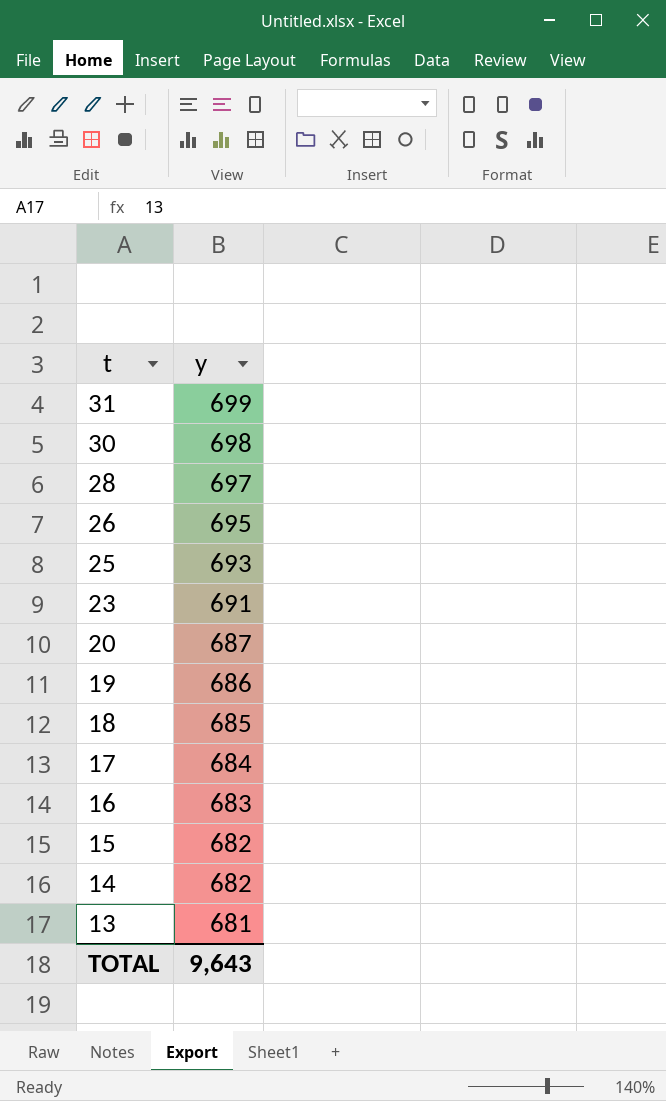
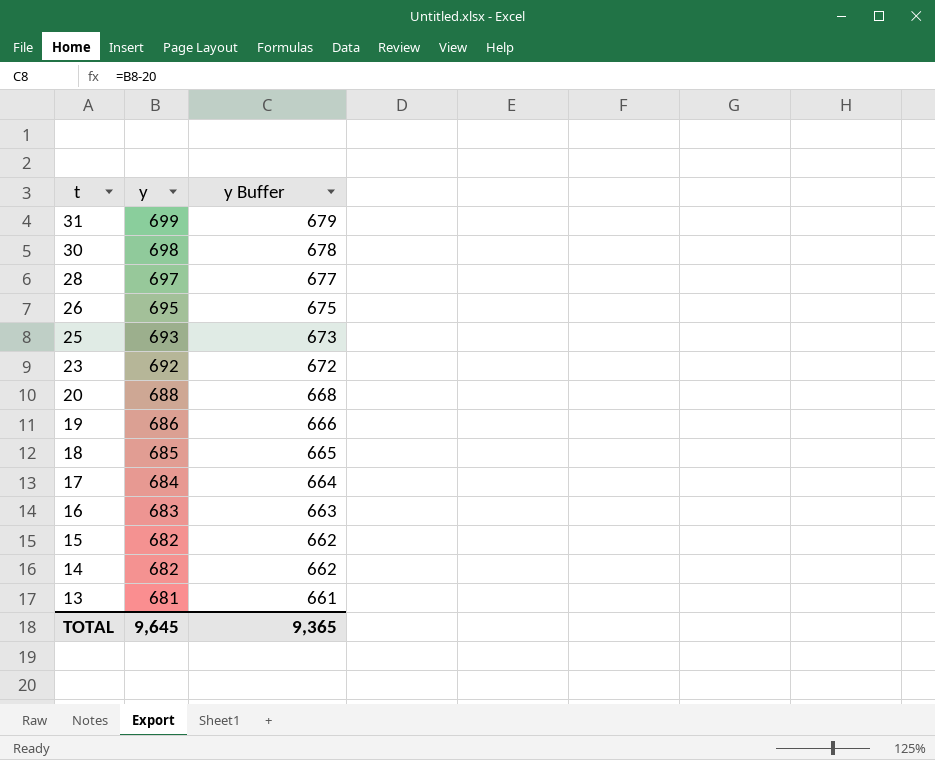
column y Buffer | formula: none -> [y] - 20
23 | y: 691 -> 692
20 | y: 687 -> 688
TOTAL | y: 9,643 -> 9,645

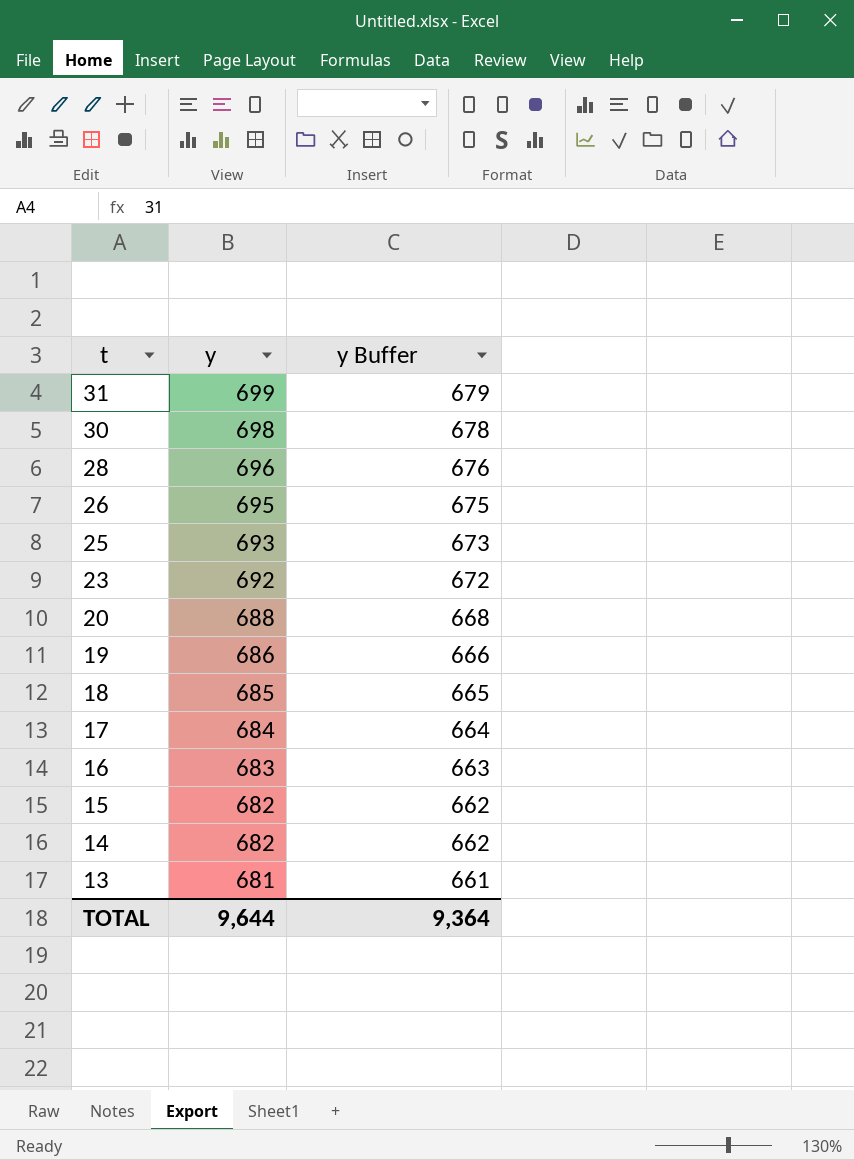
28 | y: 697 -> 696
28 | y Buffer: 677 -> 676
TOTAL | y: 9,645 -> 9,644
TOTAL | y Buffer: 9,365 -> 9,364

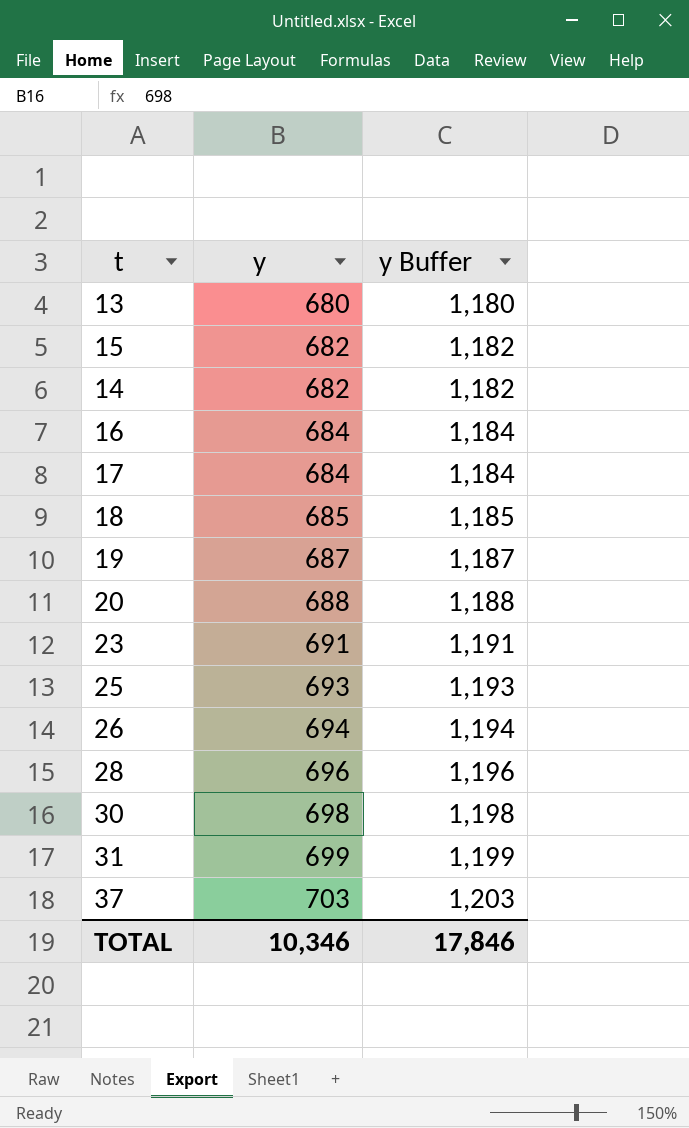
row order: t descending -> y ascending
column y Buffer | formula: [y] - 20 -> [y] + 500
13 | y: 681 -> 680
16 | y: 683 -> 684
19 | y: 686 -> 687
23 | y: 692 -> 691
26 | y: 695 -> 694
row 37: none -> 703 | 1,203
TOTAL | y: 9,644 -> 10,346
TOTAL | y Buffer: 9,364 -> 17,846

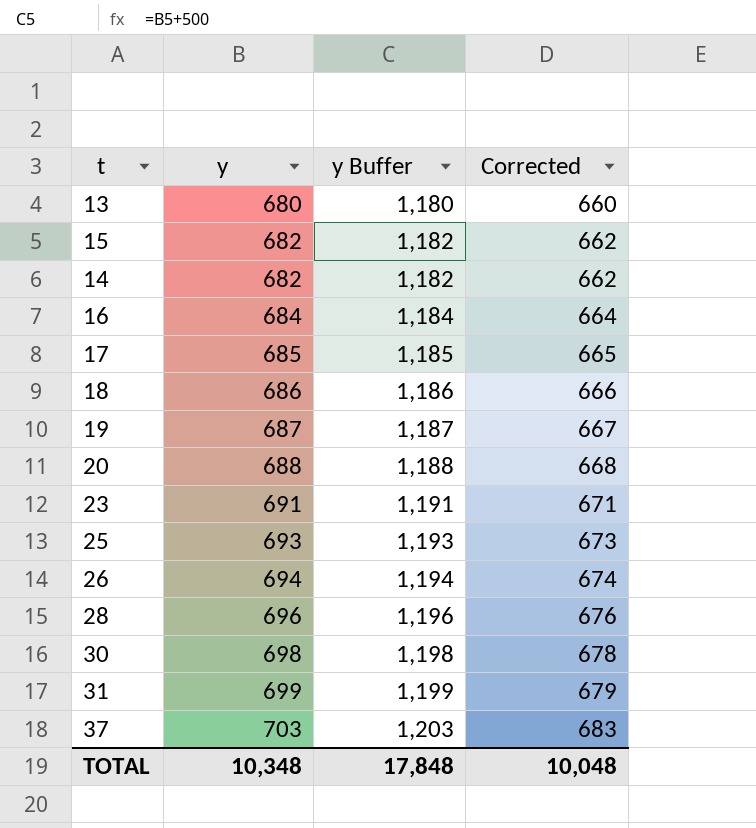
column Corrected | formula: none -> [y] - 20
17 | y: 684 -> 685
17 | y Buffer: 1,184 -> 1,185
18 | y: 685 -> 686
18 | y Buffer: 1,185 -> 1,186
TOTAL | y: 10,346 -> 10,348
TOTAL | y Buffer: 17,846 -> 17,848

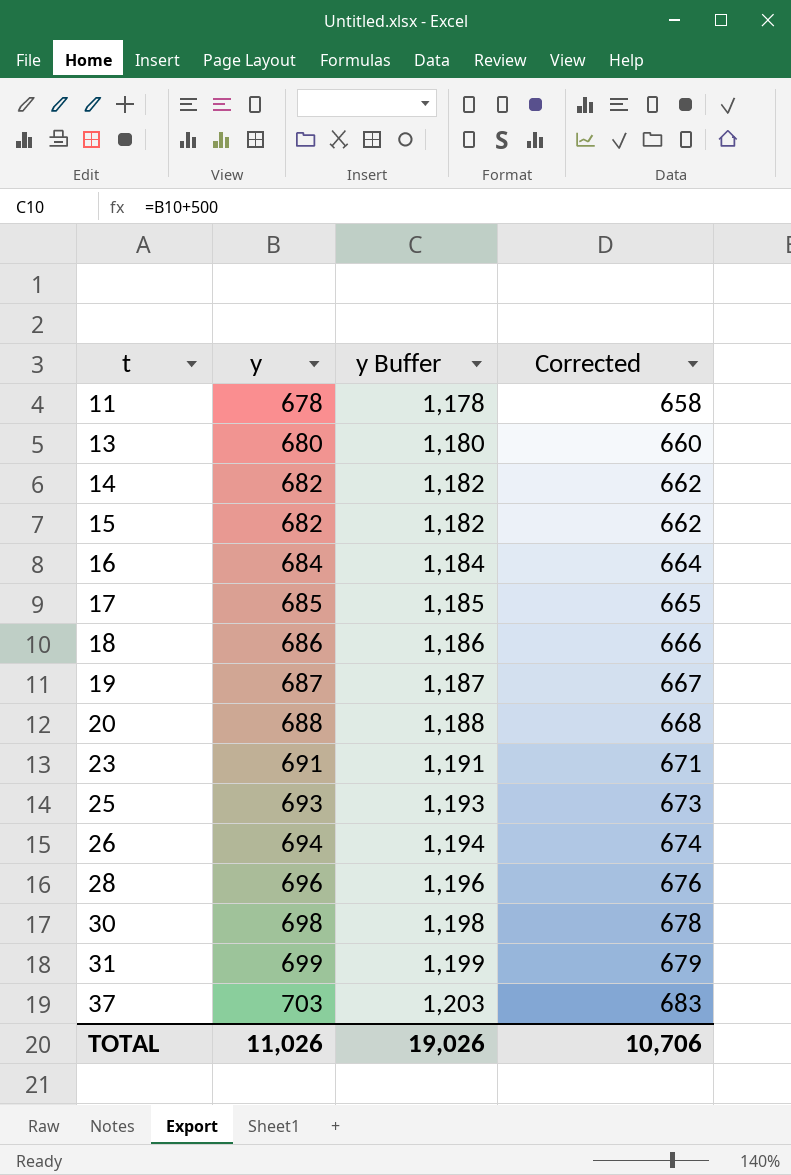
row order: y ascending -> t ascending
row 11: none -> 678 | 1,178 | 658
TOTAL | y: 10,348 -> 11,026
TOTAL | y Buffer: 17,848 -> 19,026
TOTAL | Corrected: 10,048 -> 10,706

